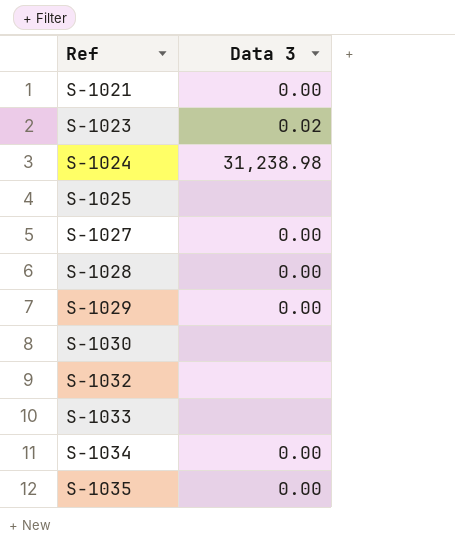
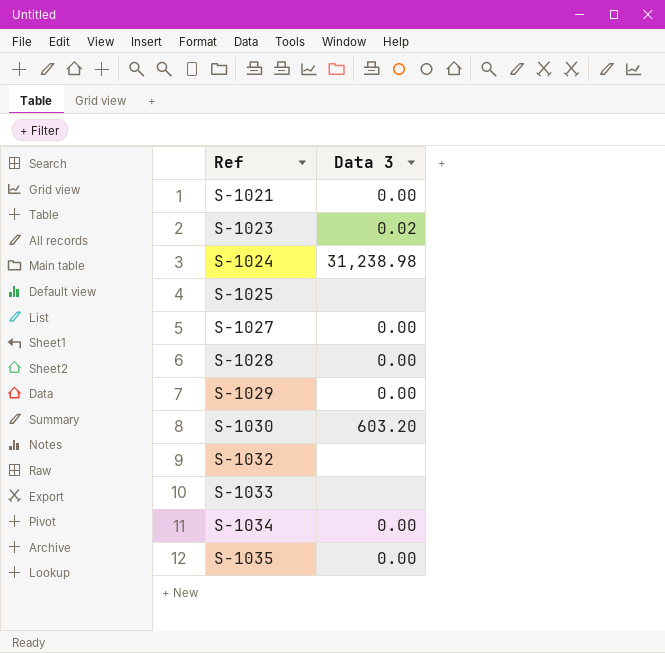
S-1030 | Data 3: none -> 603.20

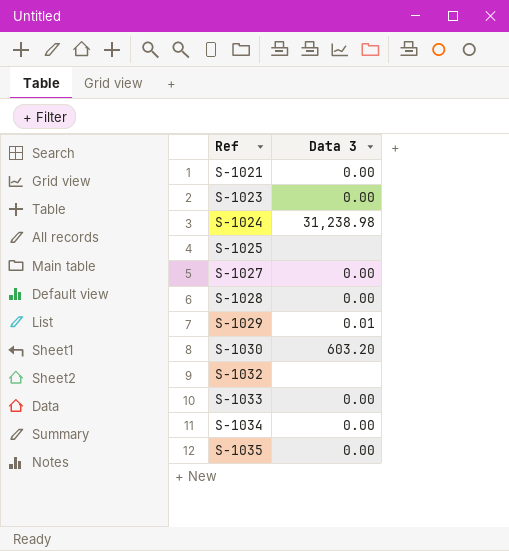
S-1023 | Data 3: 0.02 -> 0.00
S-1029 | Data 3: 0.00 -> 0.01
S-1033 | Data 3: none -> 0.00

